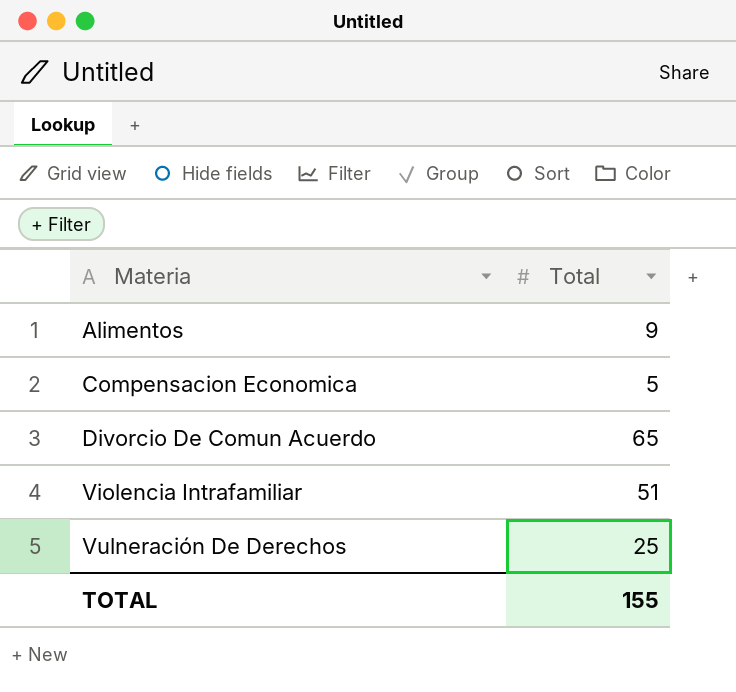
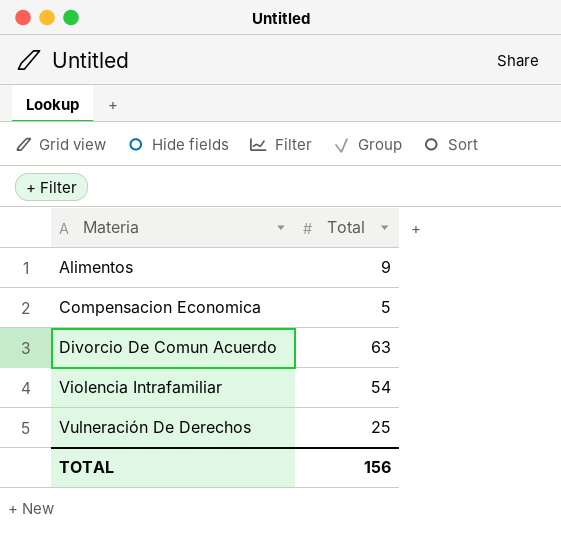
Divorcio De Comun Acuerdo | Total: 65 -> 63
Violencia Intrafamiliar | Total: 51 -> 54
TOTAL | Total: 155 -> 156

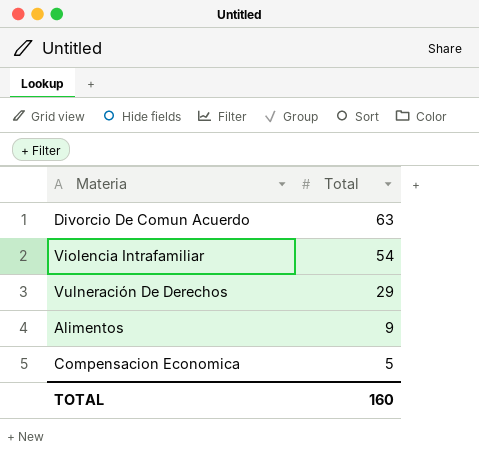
row order: Materia ascending -> Total descending
Vulneración De Derechos | Total: 25 -> 29
TOTAL | Total: 156 -> 160

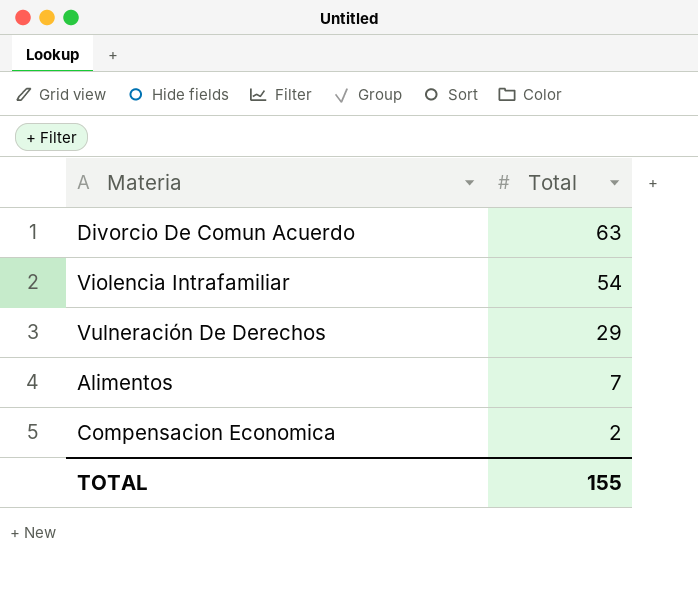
Alimentos | Total: 9 -> 7
Compensacion Economica | Total: 5 -> 2
TOTAL | Total: 160 -> 155

